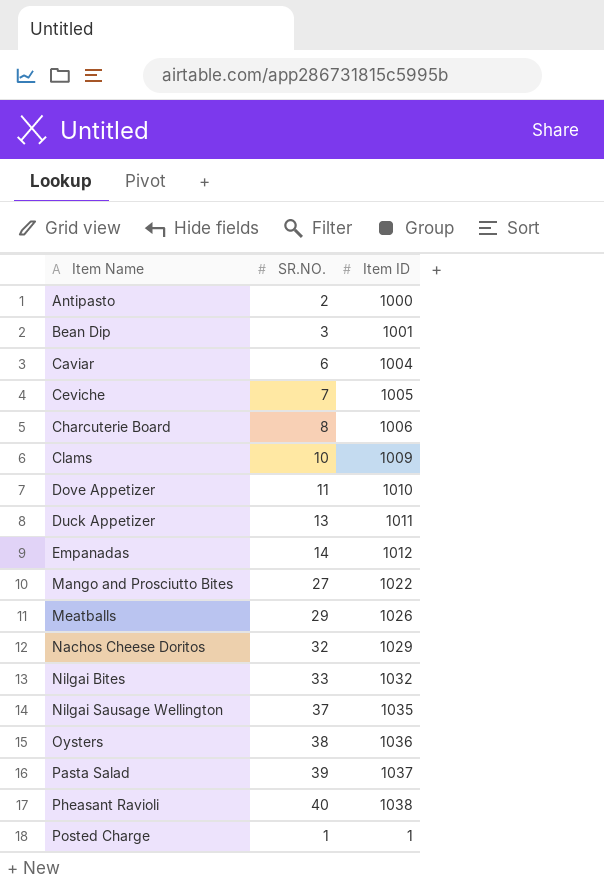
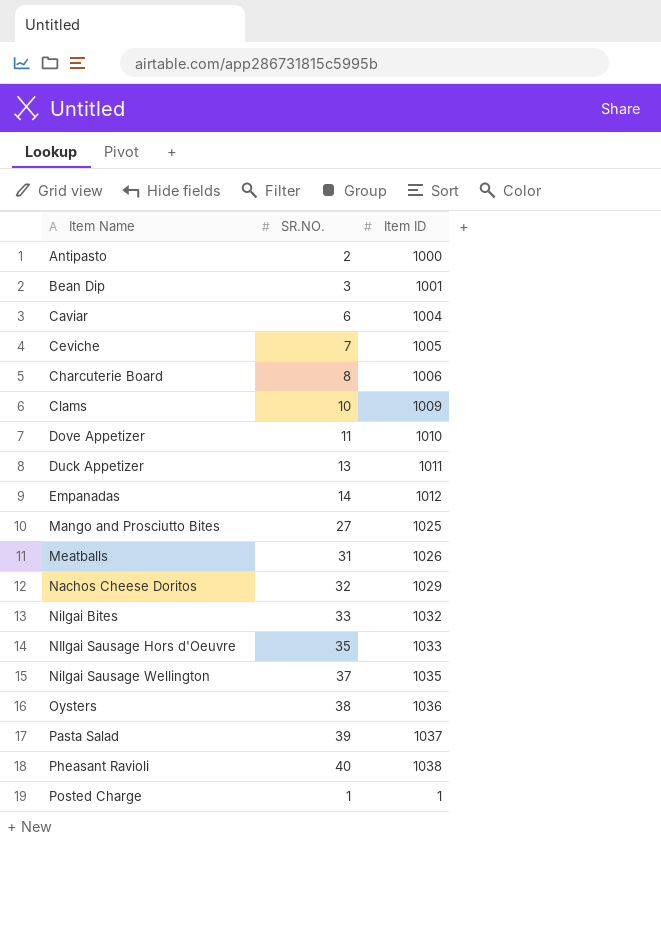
Mango and Prosciutto Bites | Item ID: 1022 -> 1025
Meatballs | SR.NO.: 29 -> 31
row NIlgai Sausage Hors d'Oeuvre: none -> 35 | 1033

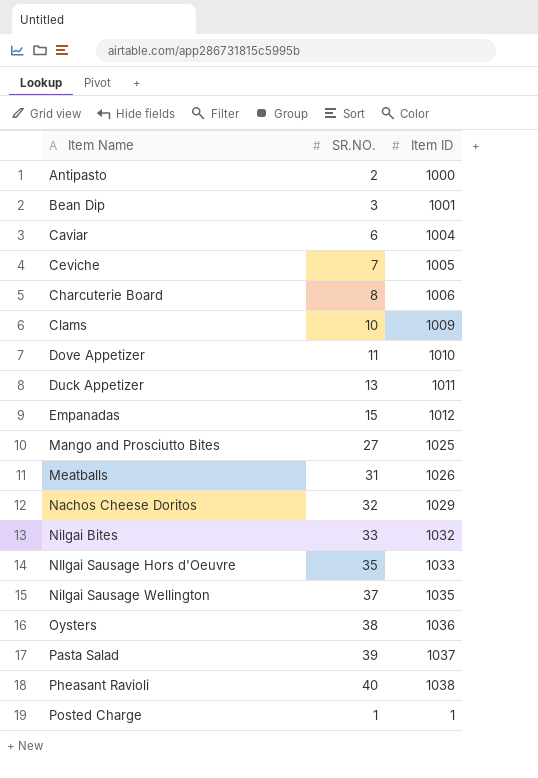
Empanadas | SR.NO.: 14 -> 15

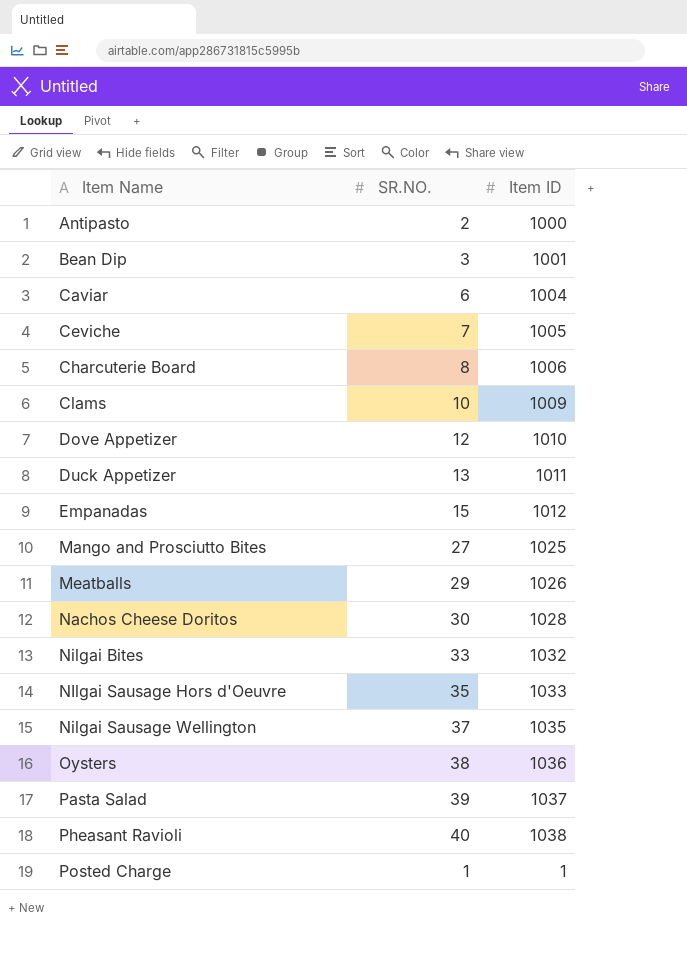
Dove Appetizer | SR.NO.: 11 -> 12
Meatballs | SR.NO.: 31 -> 29
Nachos Cheese Doritos | SR.NO.: 32 -> 30
Nachos Cheese Doritos | Item ID: 1029 -> 1028

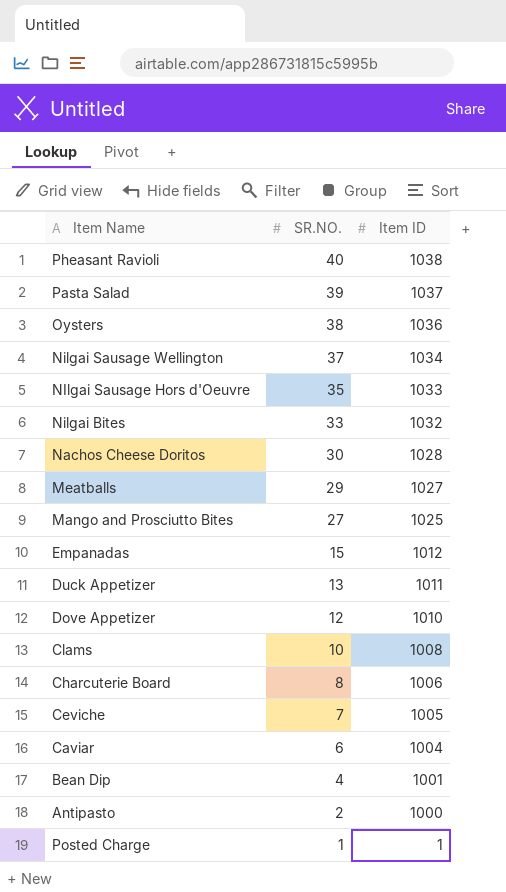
row order: Item Name ascending -> SR.NO. descending
Nilgai Sausage Wellington | Item ID: 1035 -> 1034
Meatballs | Item ID: 1026 -> 1027
Clams | Item ID: 1009 -> 1008
Bean Dip | SR.NO.: 3 -> 4

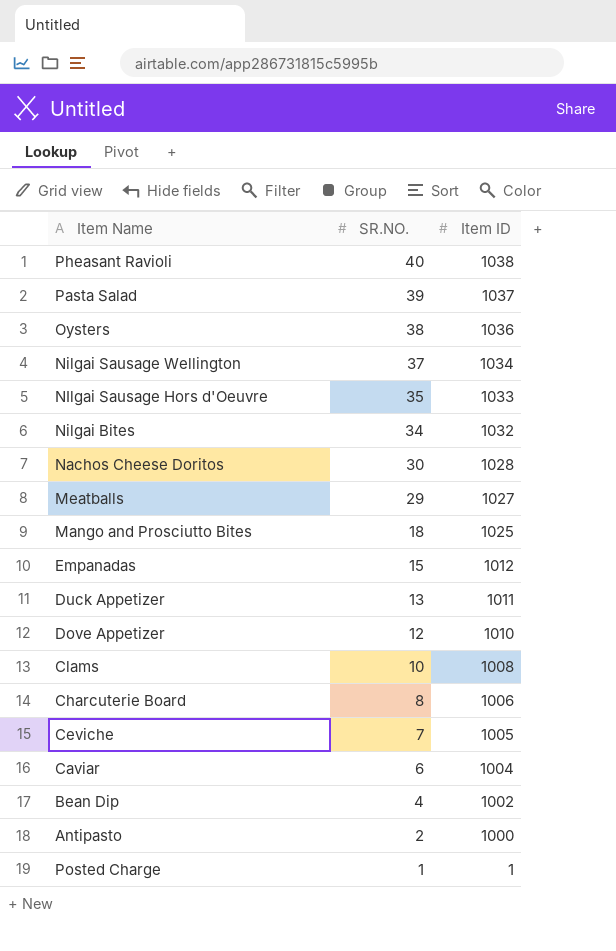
Nilgai Bites | SR.NO.: 33 -> 34
Mango and Prosciutto Bites | SR.NO.: 27 -> 18
Bean Dip | Item ID: 1001 -> 1002

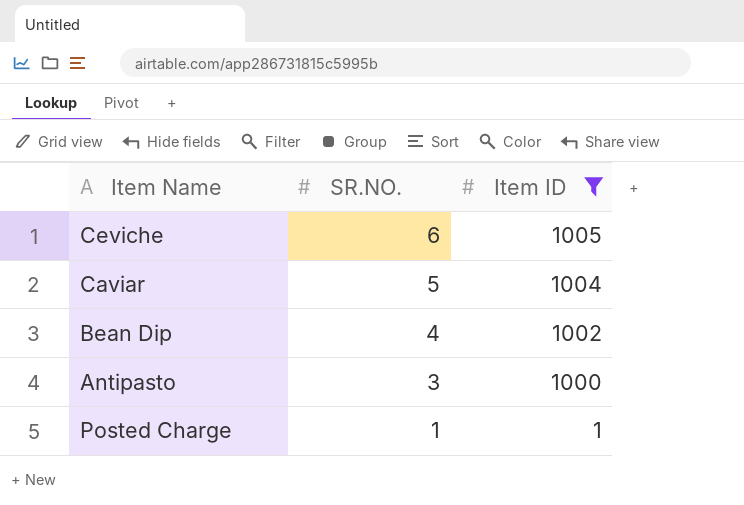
filter: none -> Item ID <= 1005
Ceviche | SR.NO.: 7 -> 6
Caviar | SR.NO.: 6 -> 5
Antipasto | SR.NO.: 2 -> 3

